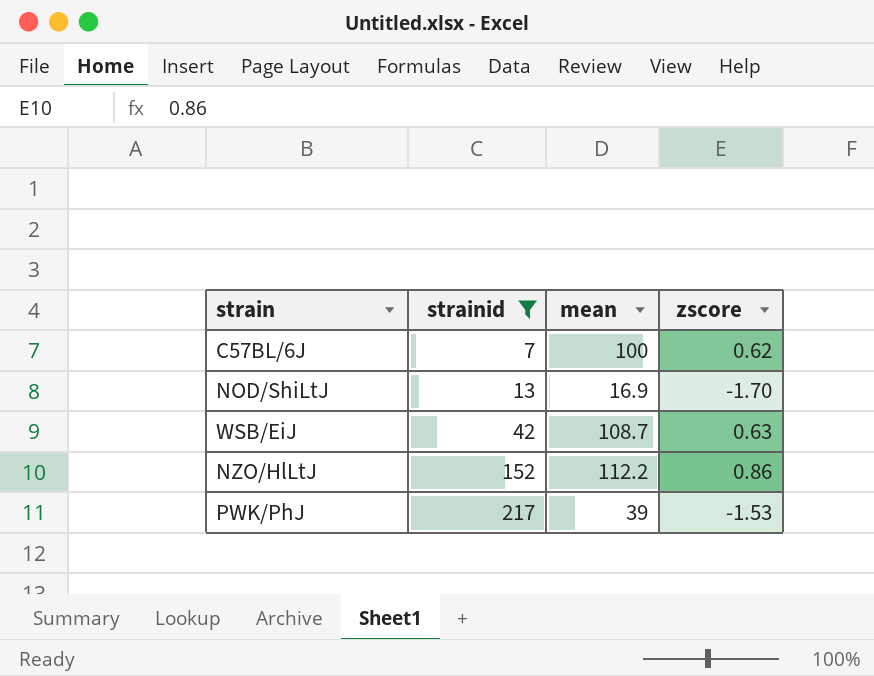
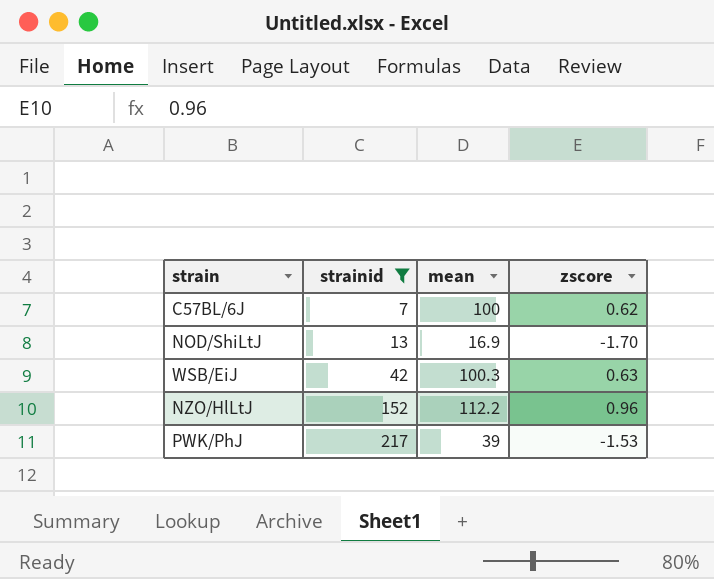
WSB/EiJ | mean: 108.7 -> 100.3
NZO/HlLtJ | zscore: 0.86 -> 0.96

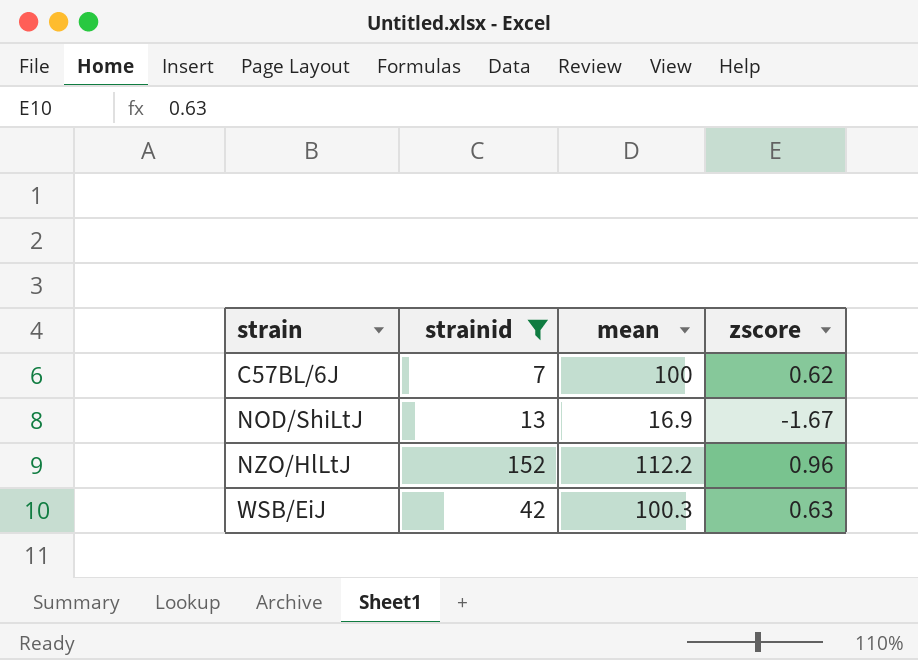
row order: strainid ascending -> strain ascending
row PWK/PhJ: 217 | 39 | -1.53 -> none
NOD/ShiLtJ | zscore: -1.70 -> -1.67

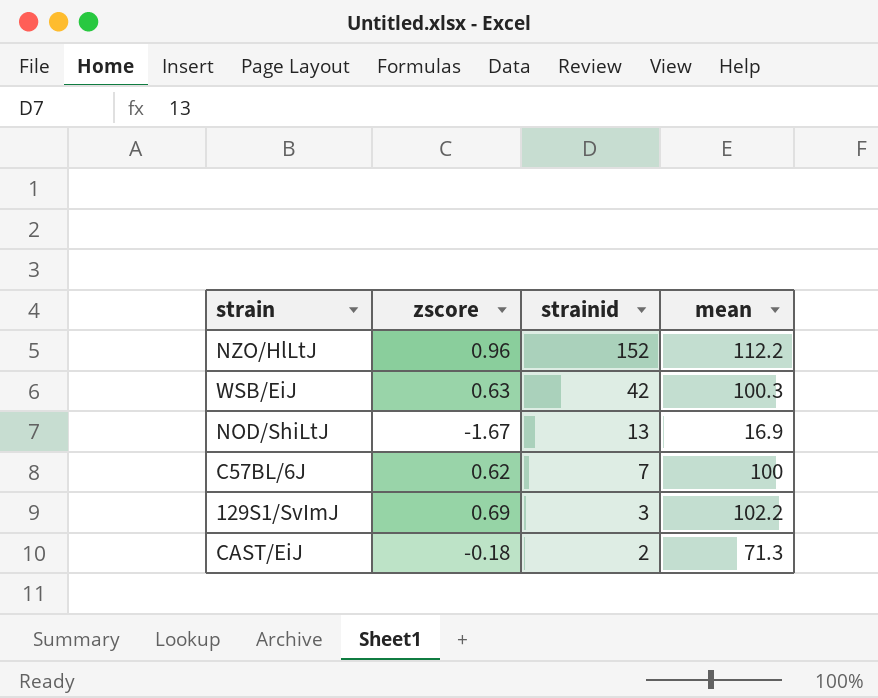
filter: strainid >= 7 -> none
row order: strain ascending -> strainid descending
column zscore | position: 4 -> 2

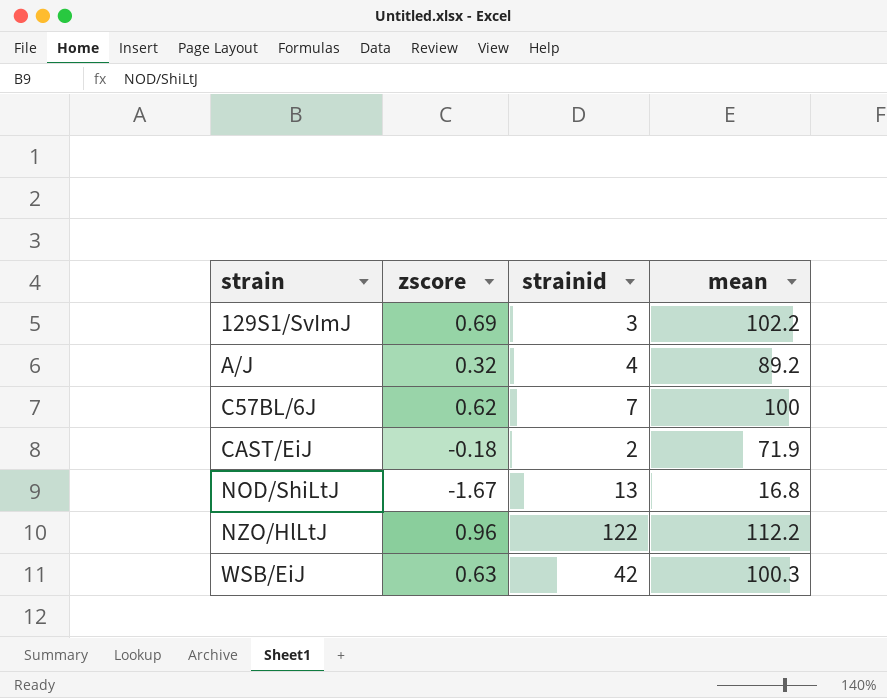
row order: strainid descending -> strain ascending
row A/J: none -> 0.32 | 4 | 89.2
CAST/EiJ | mean: 71.3 -> 71.9
NOD/ShiLtJ | mean: 16.9 -> 16.8
NZO/HlLtJ | strainid: 152 -> 122

